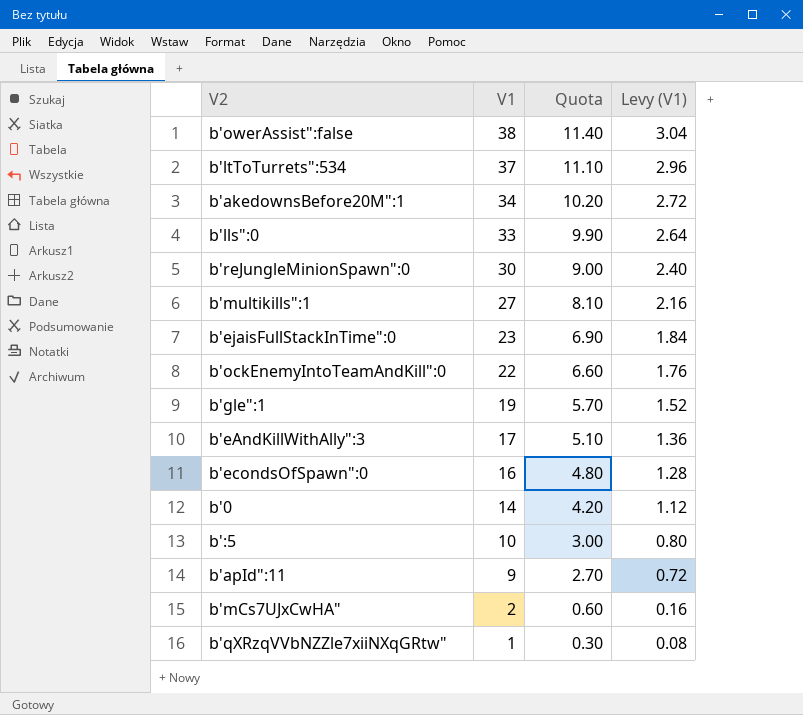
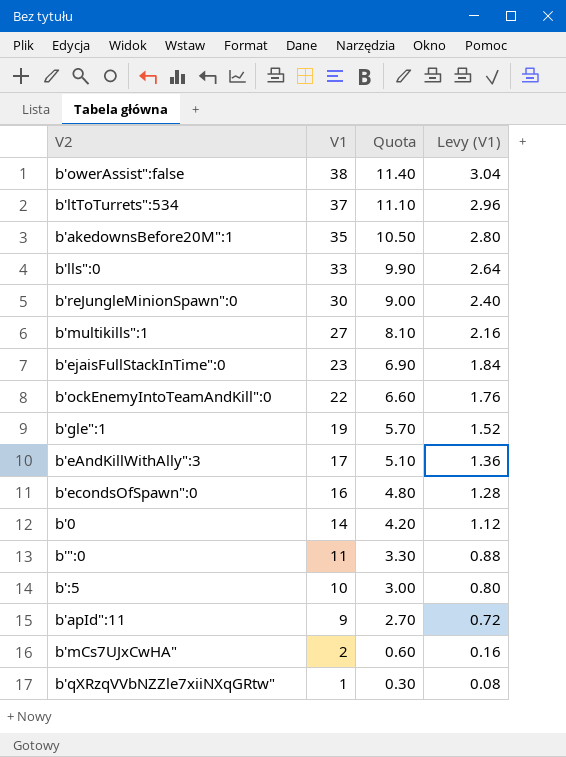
b'akedownsBefore20M":1 | V1: 34 -> 35
b'akedownsBefore20M":1 | Quota: 10.20 -> 10.50
b'akedownsBefore20M":1 | Levy (V1): 2.72 -> 2.80
row b'":0: none -> 11 | 3.30 | 0.88

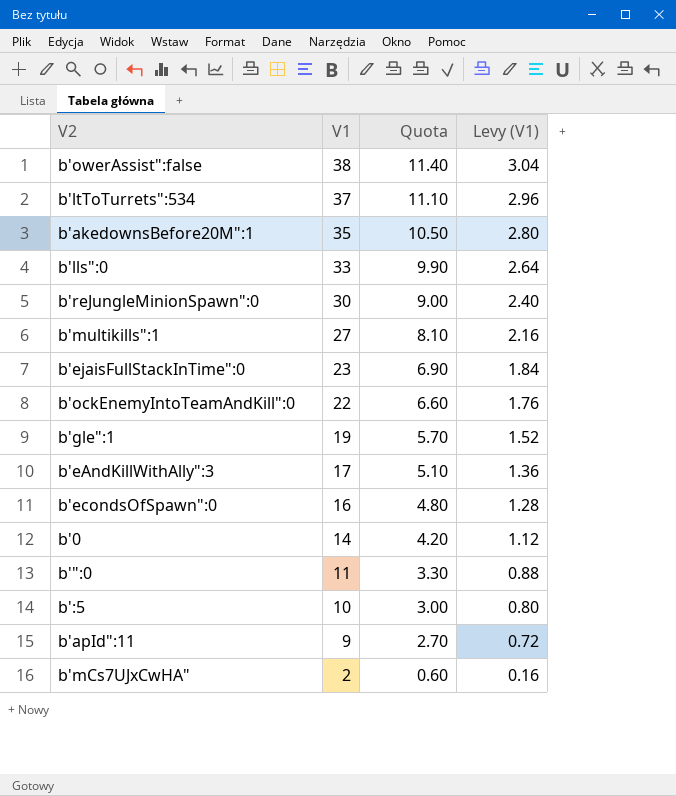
row b'qXRzqVVbNZZle7xiiNXqGRtw": 1 | 0.30 | 0.08 -> none

